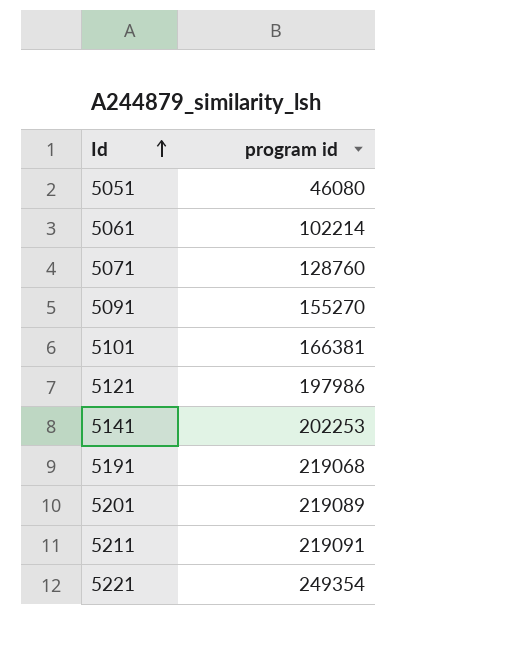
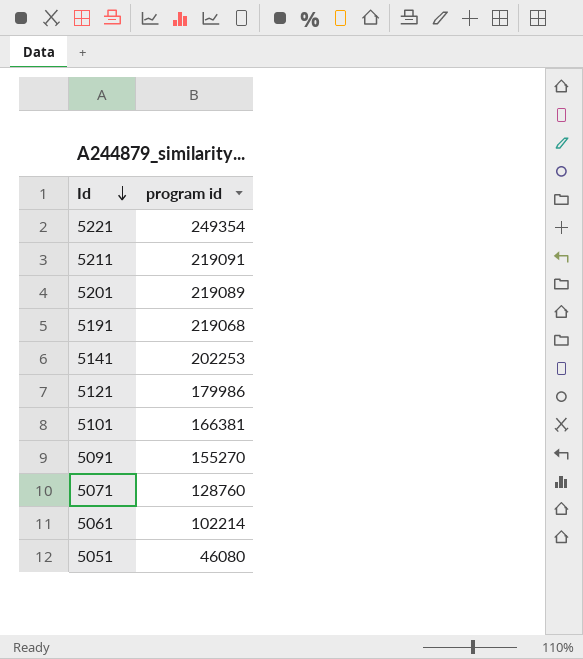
row order: Id ascending -> Id descending
5121 | program id: 197986 -> 179986

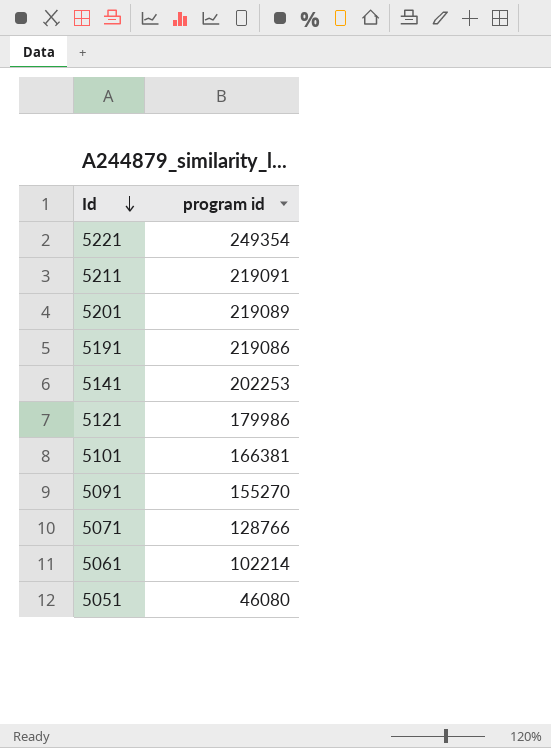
5191 | program id: 219068 -> 219086
5071 | program id: 128760 -> 128766

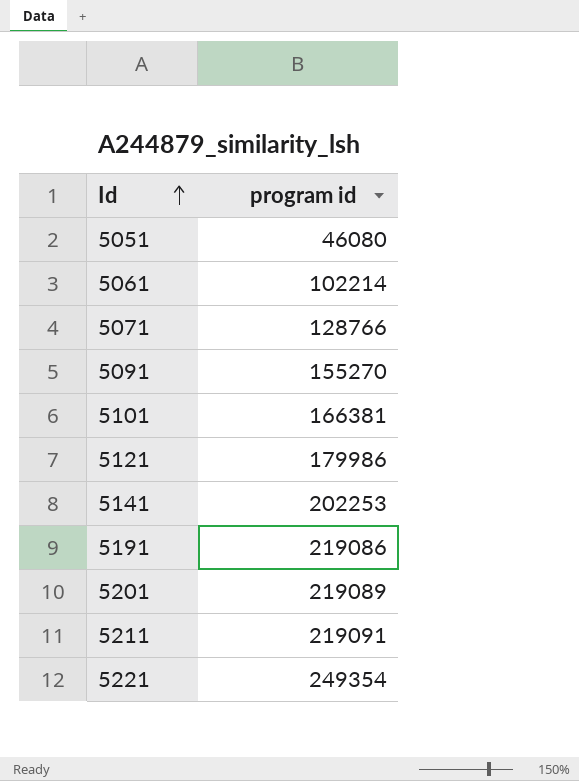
row order: Id descending -> Id ascending

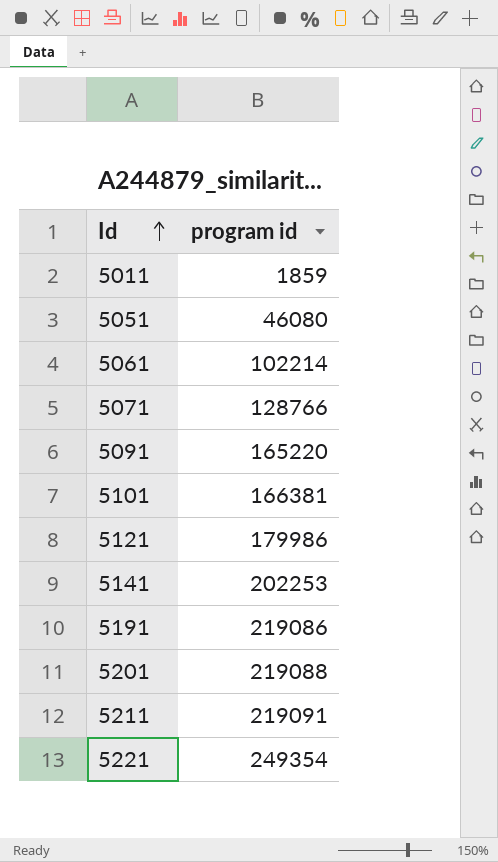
row 5011: none -> 1859
5091 | program id: 155270 -> 165220
5201 | program id: 219089 -> 219088

